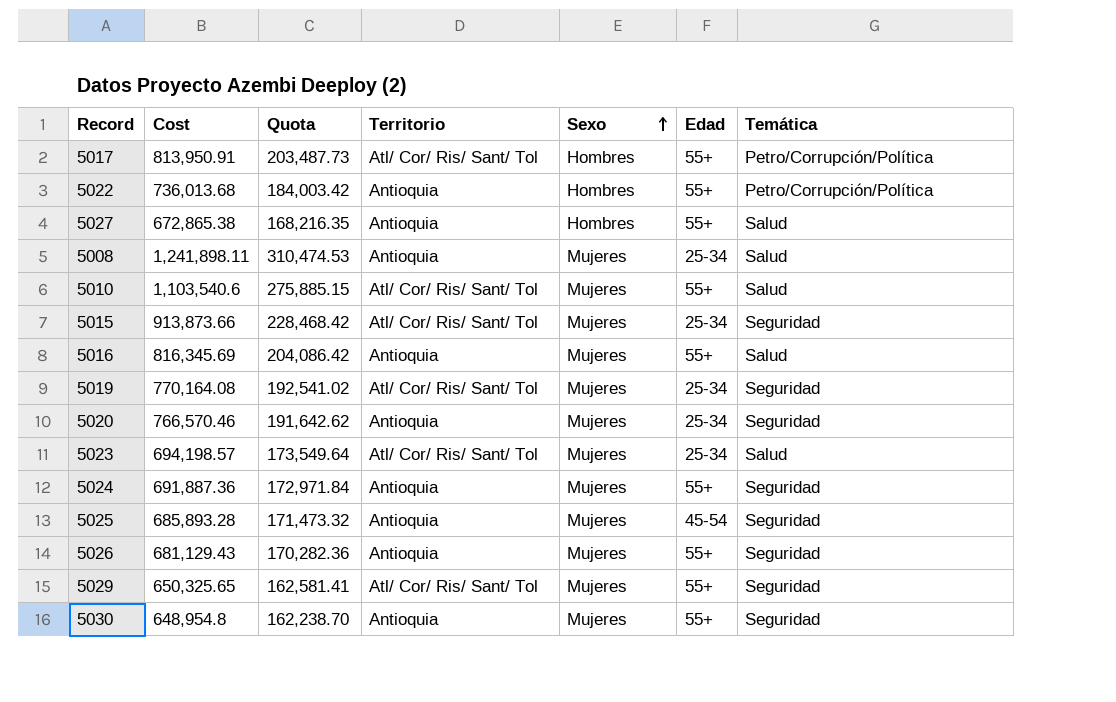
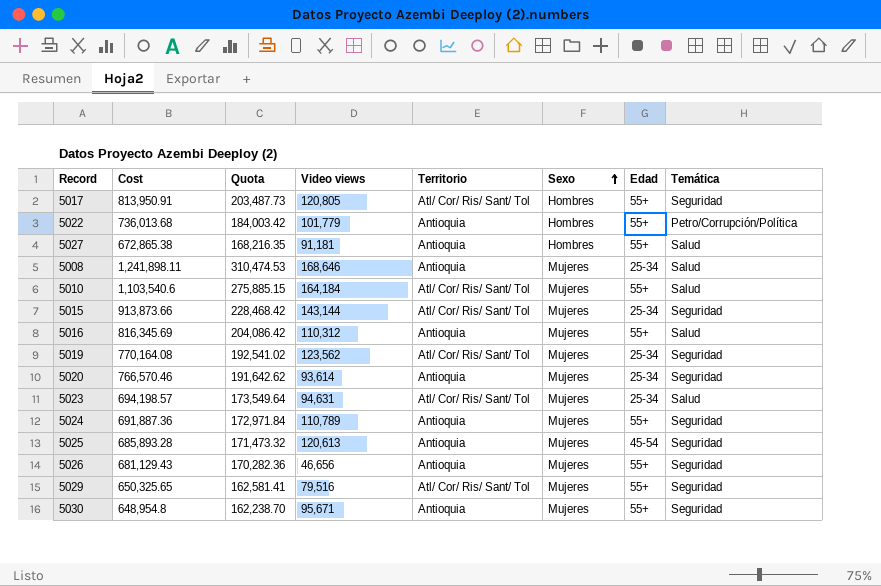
column Video views | position: none -> 4
5017 | Temática: Petro/Corrupción/Política -> Seguridad

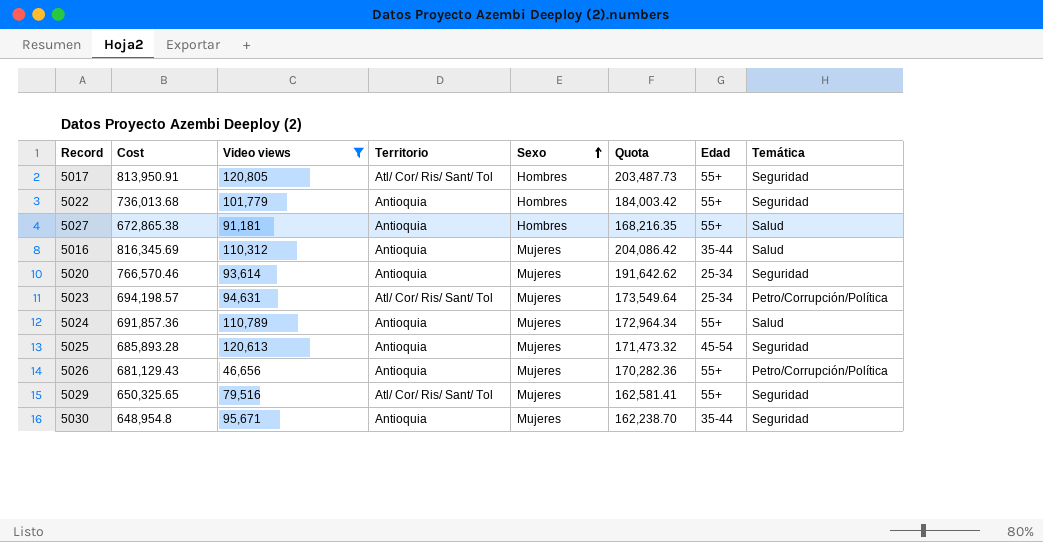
filter: none -> Video views <= 120,805
column Quota | position: 3 -> 6
5022 | Temática: Petro/Corrupción/Política -> Seguridad
5016 | Edad: 55+ -> 35-44
5023 | Temática: Salud -> Petro/Corrupción/Política
5024 | Cost: 691,887.36 -> 691,857.36
5024 | Quota: 172,971.84 -> 172,964.34
5024 | Temática: Seguridad -> Salud
5026 | Temática: Seguridad -> Petro/Corrupción/Política
5030 | Edad: 55+ -> 35-44

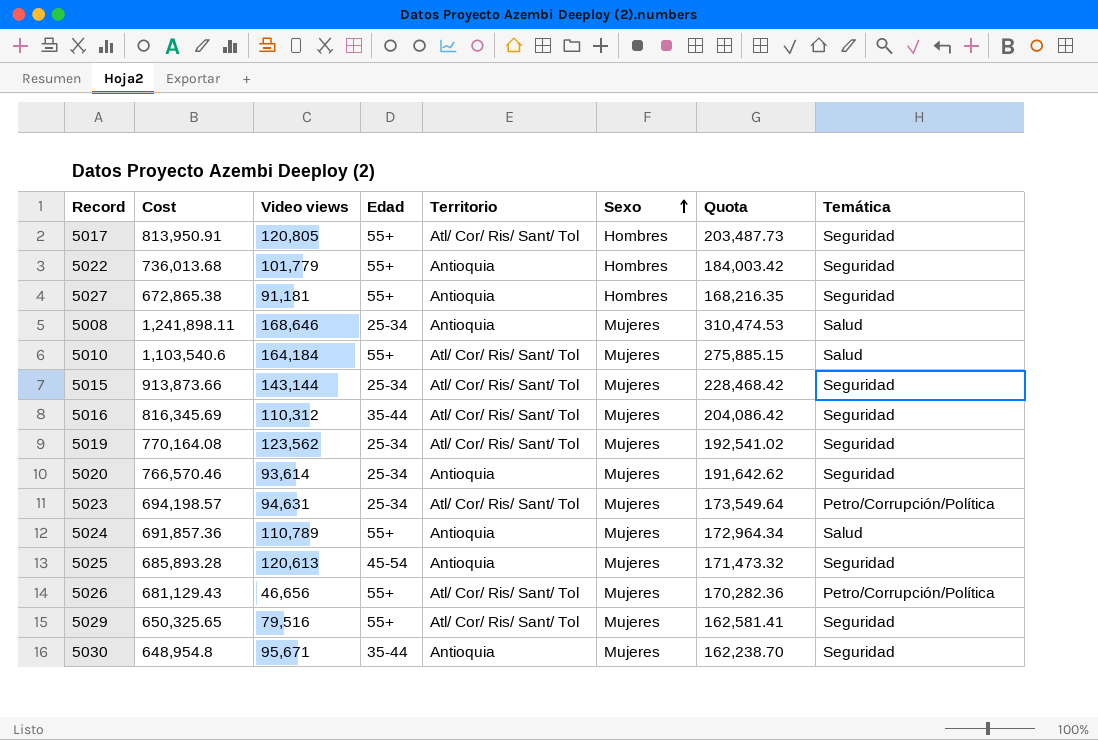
filter: Video views <= 120,805 -> none
column Edad | position: 7 -> 4
5027 | Temática: Salud -> Seguridad
5016 | Territorio: Antioquia -> Atl/ Cor/ Ris/ Sant/ Tol
5016 | Temática: Salud -> Seguridad
5026 | Territorio: Antioquia -> Atl/ Cor/ Ris/ Sant/ Tol

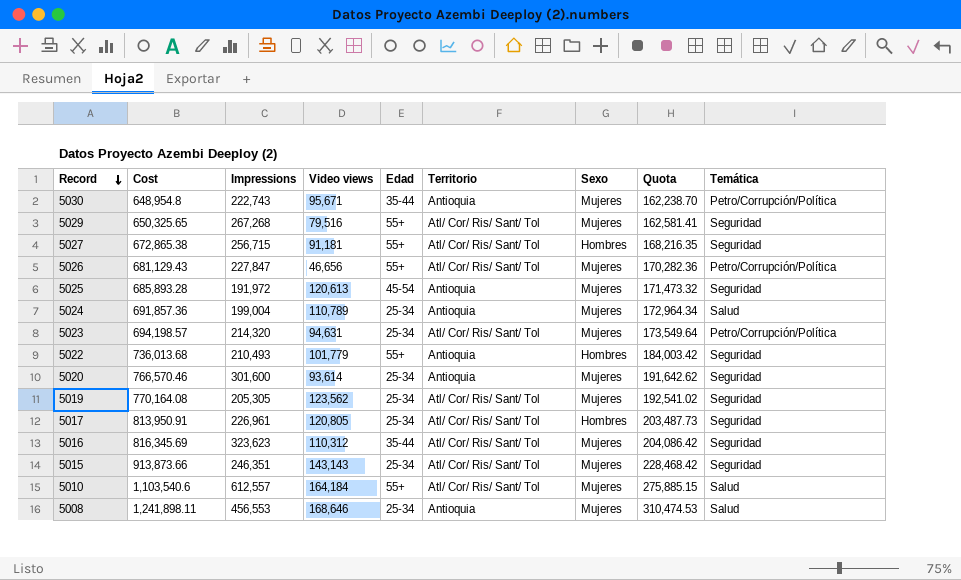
row order: Sexo ascending -> Record descending
column Impressions | position: none -> 3
5030 | Temática: Seguridad -> Petro/Corrupción/Política
5027 | Territorio: Antioquia -> Atl/ Cor/ Ris/ Sant/ Tol
5024 | Edad: 55+ -> 25-34
5017 | Edad: 55+ -> 25-34
5015 | Video views: 143,144 -> 143,143

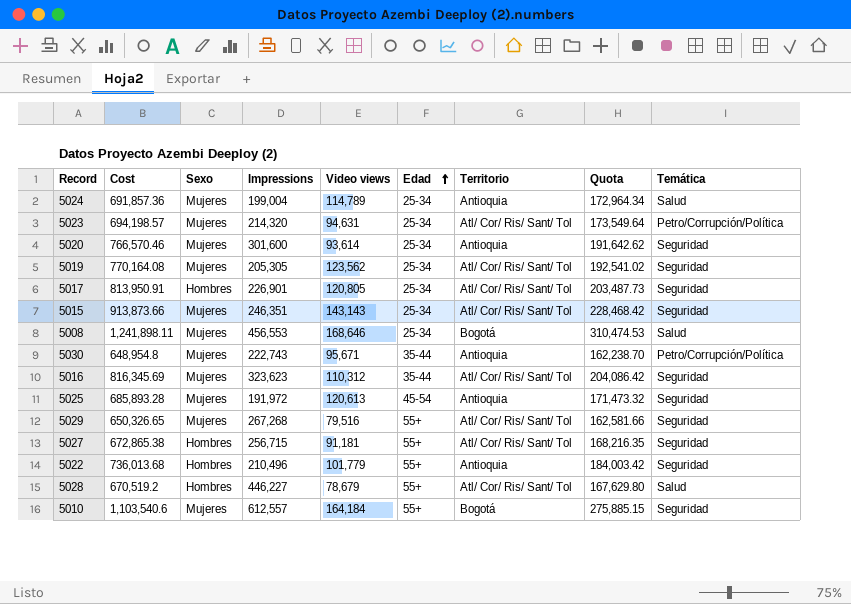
row order: Record descending -> Edad ascending
column Sexo | position: 7 -> 3
row 5026: 681,129.43 | 227,847 | 46,656 | 55+ | Atl/ Cor/ Ris/ Sant/ Tol | Mujeres | 170,282.36 | Petro/Corrupción/Política -> none
5024 | Video views: 110,789 -> 114,789
5017 | Impressions: 226,961 -> 226,901
5008 | Territorio: Antioquia -> Bogotá
5029 | Cost: 650,325.65 -> 650,326.65
5029 | Quota: 162,581.41 -> 162,581.66
5022 | Impressions: 210,493 -> 210,496
row 5028: none -> 670,519.2 | Hombres | 446,227 | 78,679 | 55+ | Atl/ Cor/ Ris/ Sant/ Tol | 167,629.80 | Salud
5010 | Territorio: Atl/ Cor/ Ris/ Sant/ Tol -> Bogotá
5010 | Temática: Salud -> Seguridad

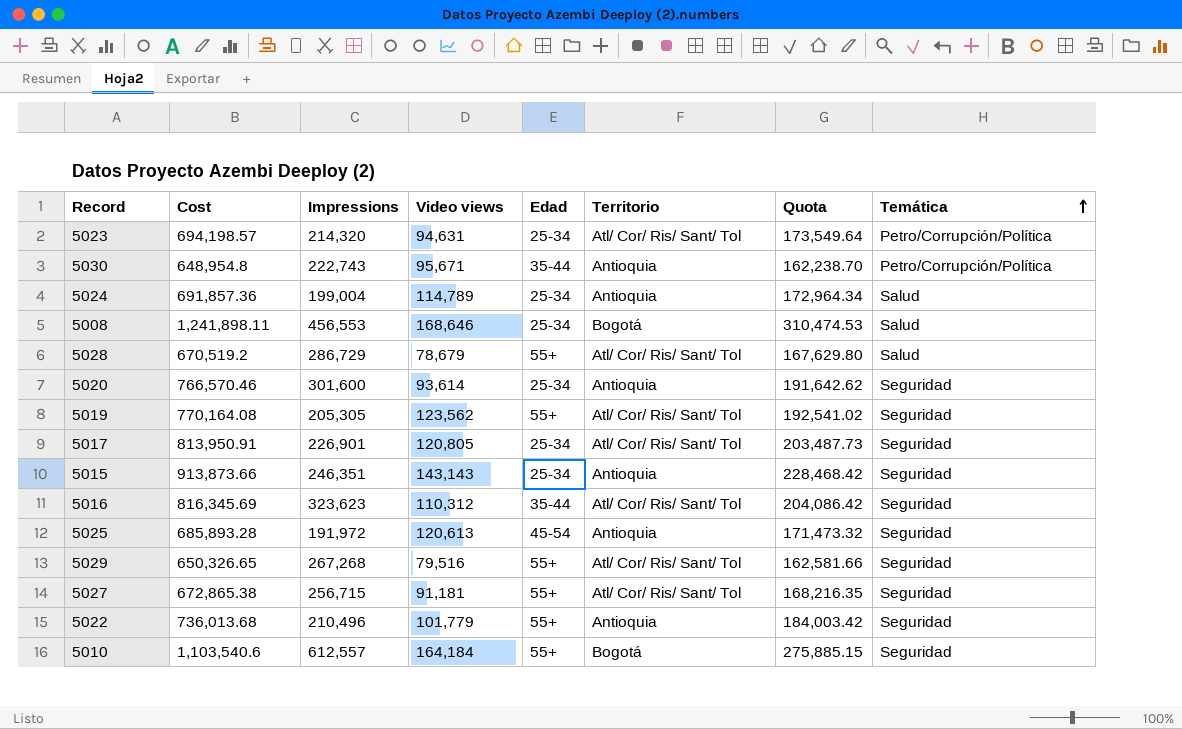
row order: Edad ascending -> Temática ascending
column Sexo | position: 3 -> none
5028 | Impressions: 446,227 -> 286,729
5019 | Edad: 25-34 -> 55+
5015 | Territorio: Atl/ Cor/ Ris/ Sant/ Tol -> Antioquia

